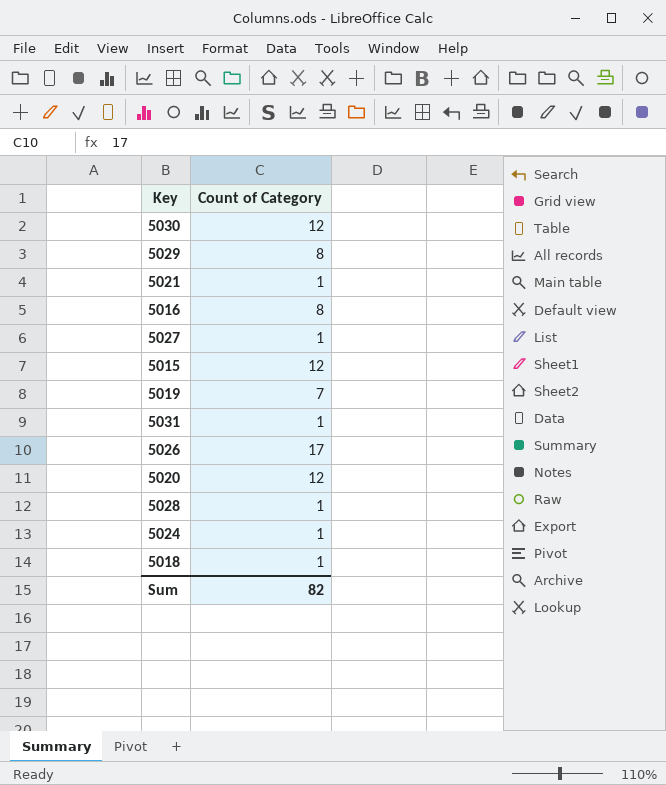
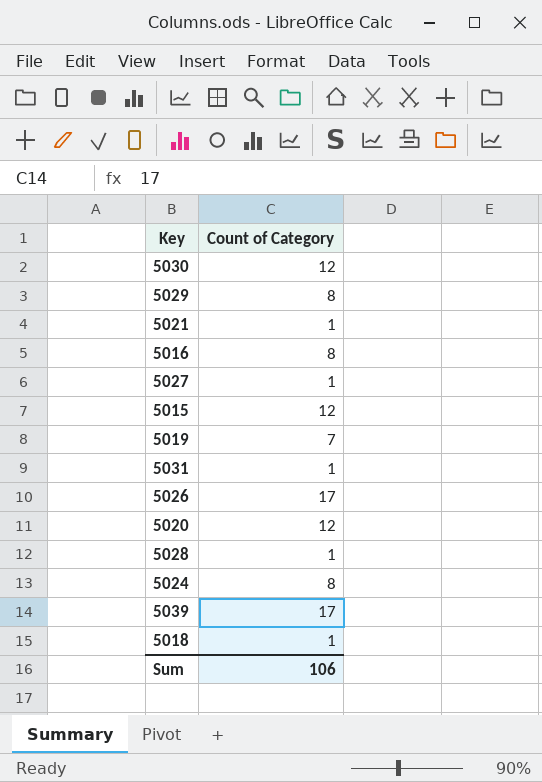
5024 | Count of Category: 1 -> 8
row 5039: none -> 17
Sum | Count of Category: 82 -> 106

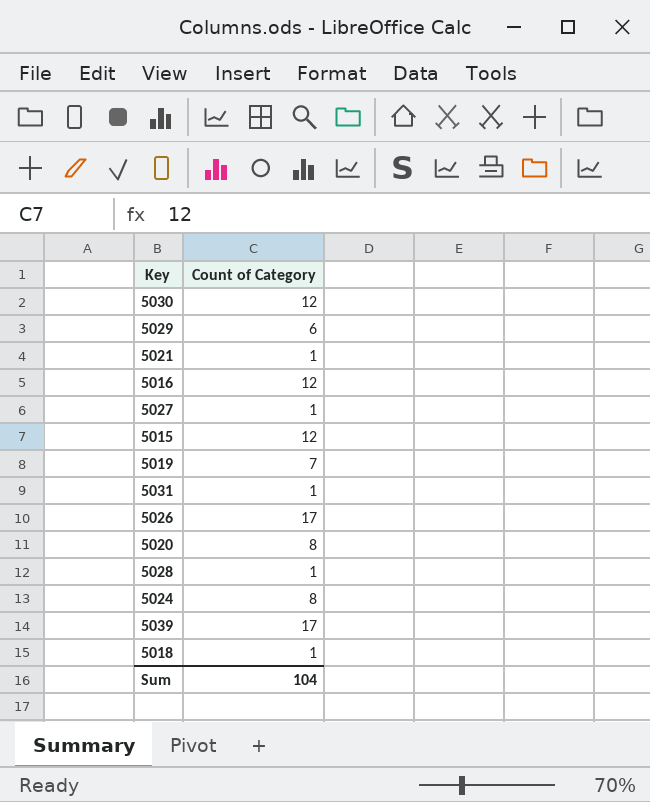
5029 | Count of Category: 8 -> 6
5016 | Count of Category: 8 -> 12
5020 | Count of Category: 12 -> 8
Sum | Count of Category: 106 -> 104

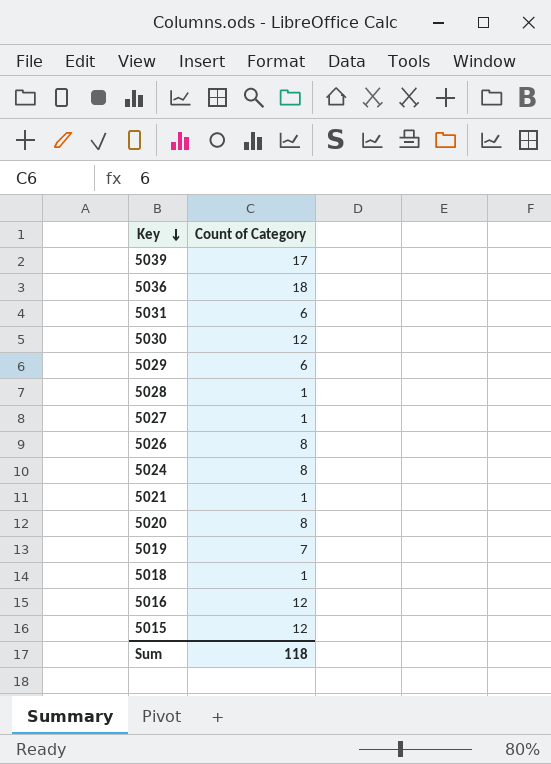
row order: none -> Key descending
row 5036: none -> 18
5031 | Count of Category: 1 -> 6
5026 | Count of Category: 17 -> 8
Sum | Count of Category: 104 -> 118

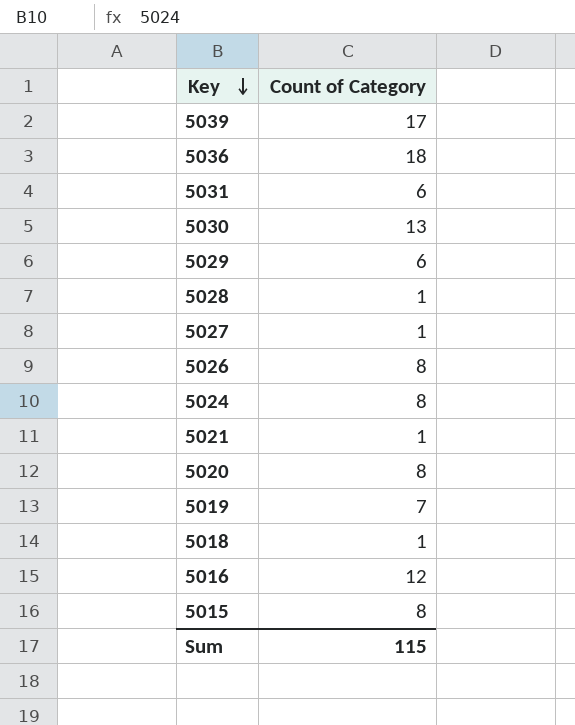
5030 | Count of Category: 12 -> 13
5015 | Count of Category: 12 -> 8
Sum | Count of Category: 118 -> 115

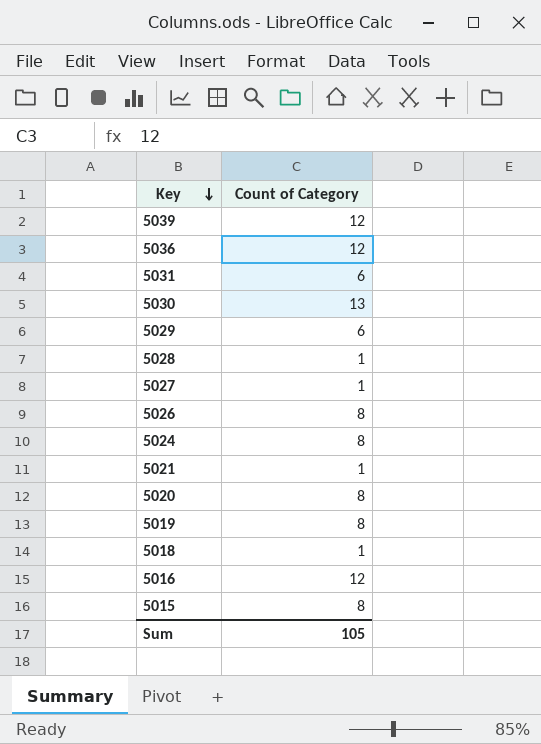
5039 | Count of Category: 17 -> 12
5036 | Count of Category: 18 -> 12
5019 | Count of Category: 7 -> 8
Sum | Count of Category: 115 -> 105

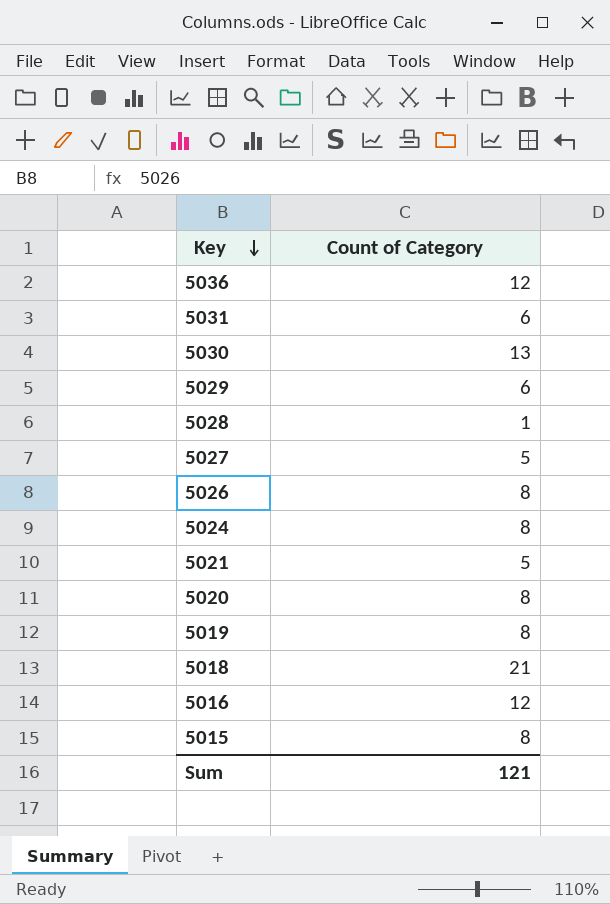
row 5039: 12 -> none
5027 | Count of Category: 1 -> 5
5021 | Count of Category: 1 -> 5
5018 | Count of Category: 1 -> 21
Sum | Count of Category: 105 -> 121

